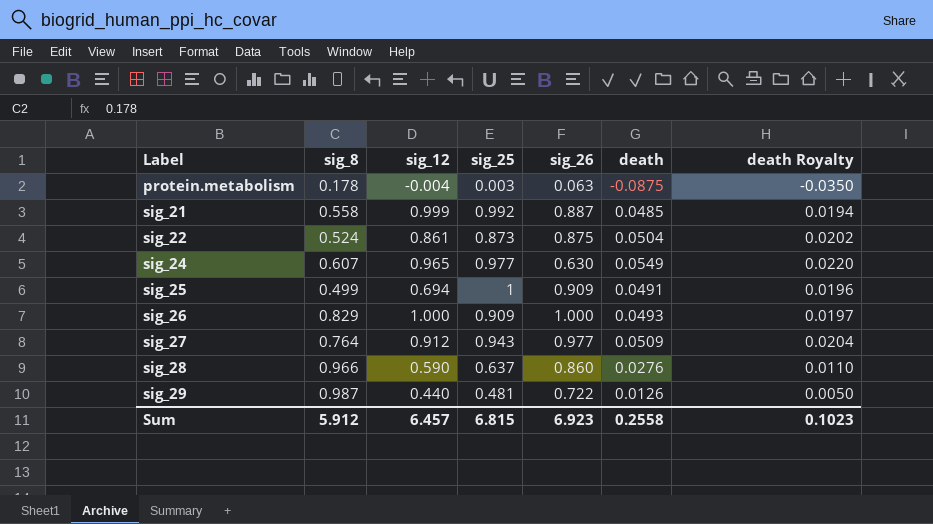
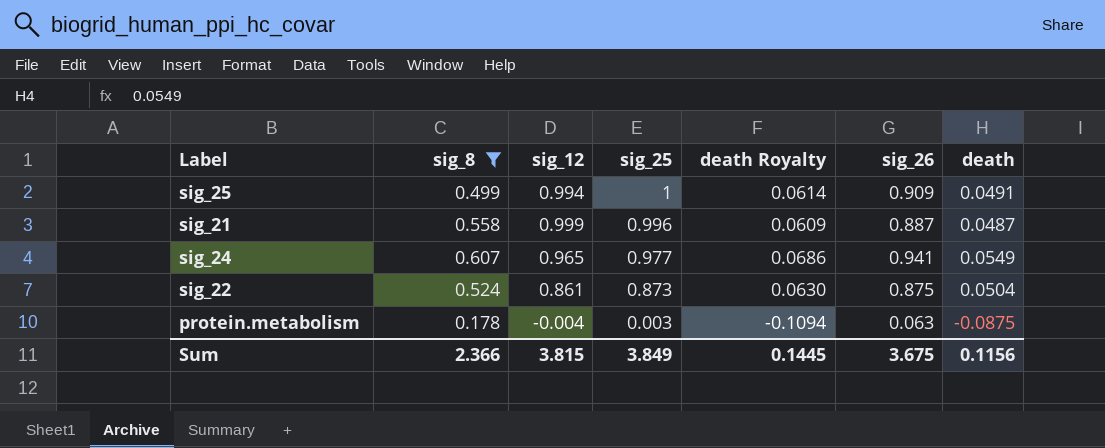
filter: none -> sig_8 <= 0.607
row order: Label ascending -> sig_25 descending
column death Royalty | formula: [death] * 0.4 -> [death] * 1.25
column death Royalty | position: 7 -> 5
sig_25 | sig_12: 0.694 -> 0.994
sig_21 | sig_25: 0.992 -> 0.996
sig_21 | death: 0.0485 -> 0.0487
sig_24 | sig_26: 0.630 -> 0.941
Sum | sig_8: 5.912 -> 2.366
Sum | sig_12: 6.457 -> 3.815
Sum | sig_25: 6.815 -> 3.849
Sum | death Royalty: 0.1023 -> 0.1445
Sum | sig_26: 6.923 -> 3.675
Sum | death: 0.2558 -> 0.1156

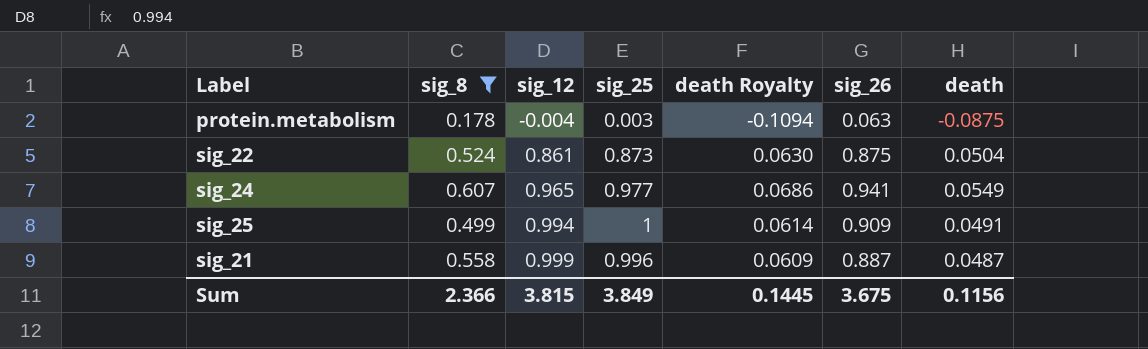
row order: sig_25 descending -> sig_12 ascending

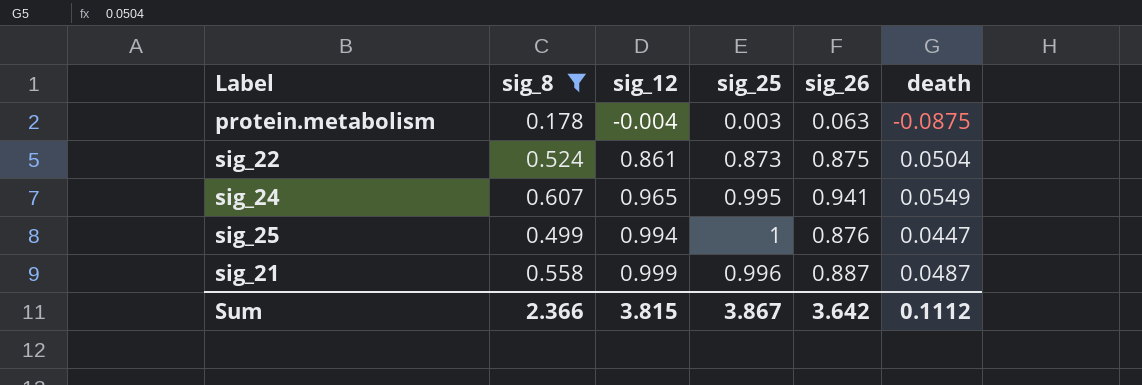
column death Royalty | formula: [death] * 1.25 -> none
sig_24 | sig_25: 0.977 -> 0.995
sig_25 | sig_26: 0.909 -> 0.876
sig_25 | death: 0.0491 -> 0.0447
Sum | sig_25: 3.849 -> 3.867
Sum | sig_26: 3.675 -> 3.642
Sum | death: 0.1156 -> 0.1112

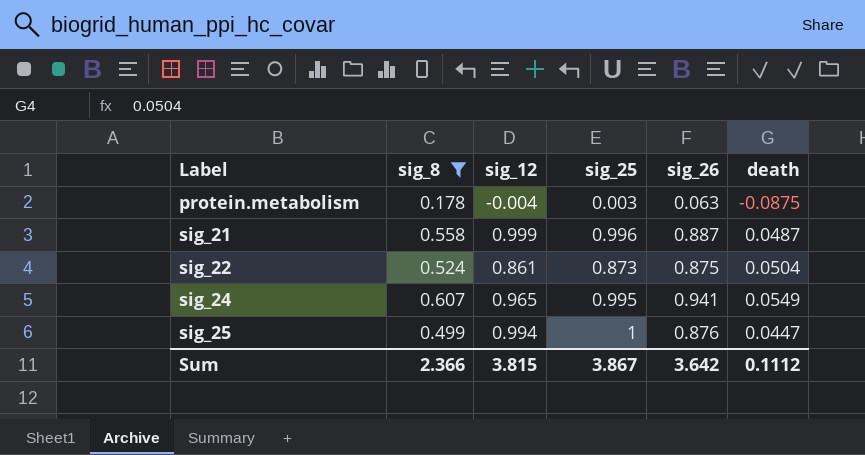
row order: sig_12 ascending -> Label ascending

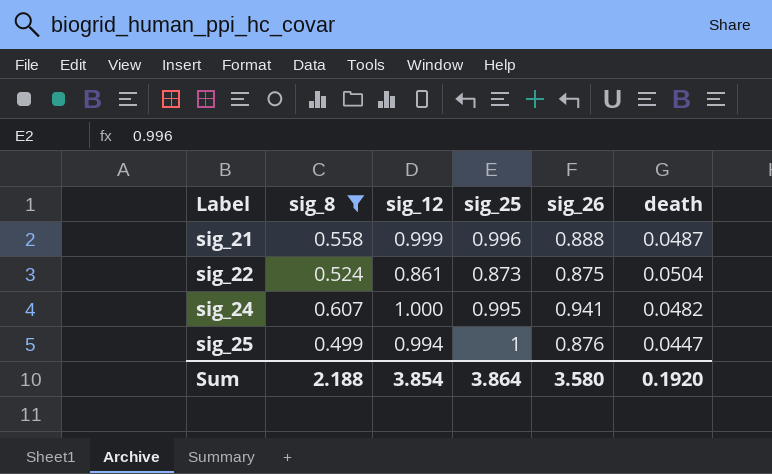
row protein.metabolism: 0.178 | -0.004 | 0.003 | 0.063 | -0.0875 -> none
sig_21 | sig_26: 0.887 -> 0.888
sig_24 | sig_12: 0.965 -> 1.000
sig_24 | death: 0.0549 -> 0.0482
Sum | sig_8: 2.366 -> 2.188
Sum | sig_12: 3.815 -> 3.854
Sum | sig_25: 3.867 -> 3.864
Sum | sig_26: 3.642 -> 3.580
Sum | death: 0.1112 -> 0.1920

